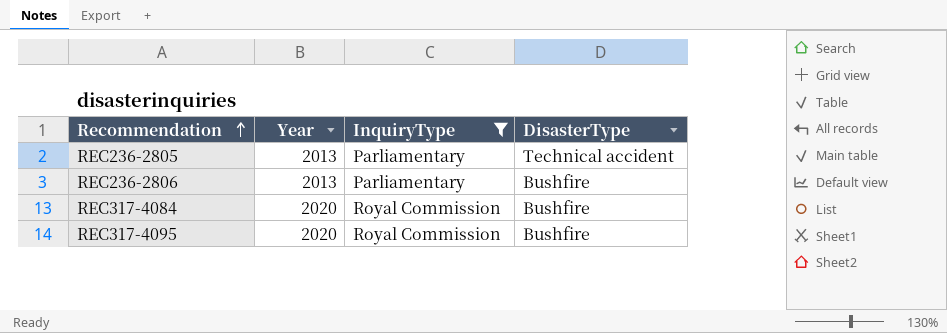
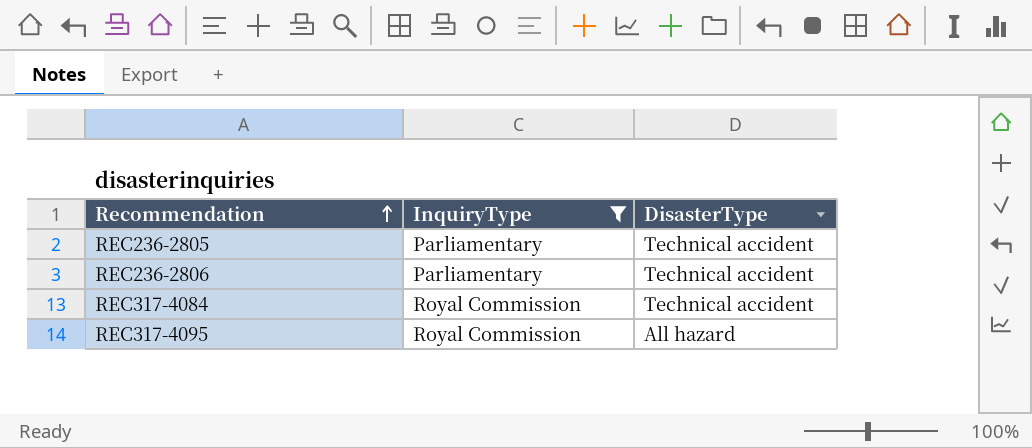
column Year | position: 2 -> none
REC236-2806 | DisasterType: Bushfire -> Technical accident
REC317-4084 | DisasterType: Bushfire -> Technical accident
REC317-4095 | DisasterType: Bushfire -> All hazard

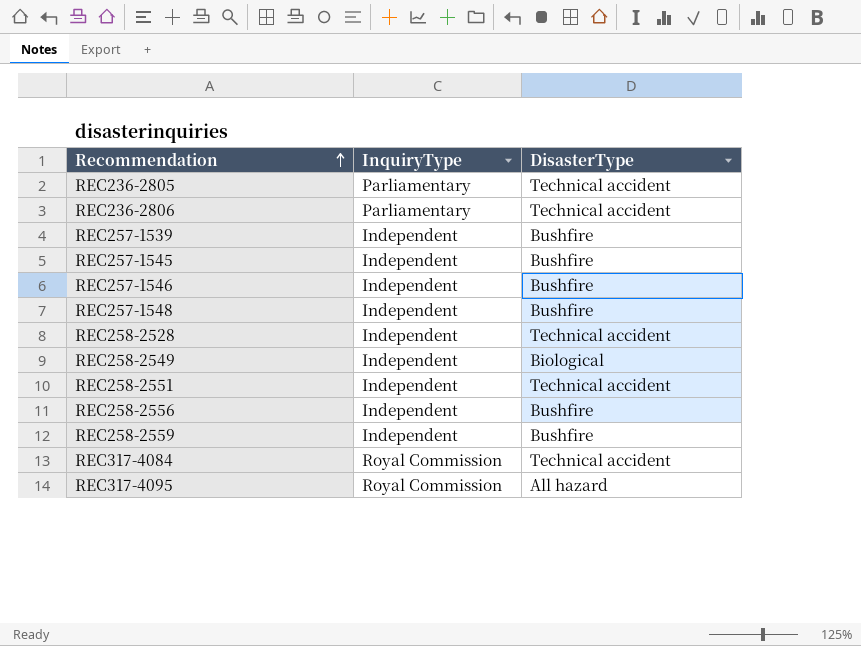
filter: InquiryType != Independent -> none

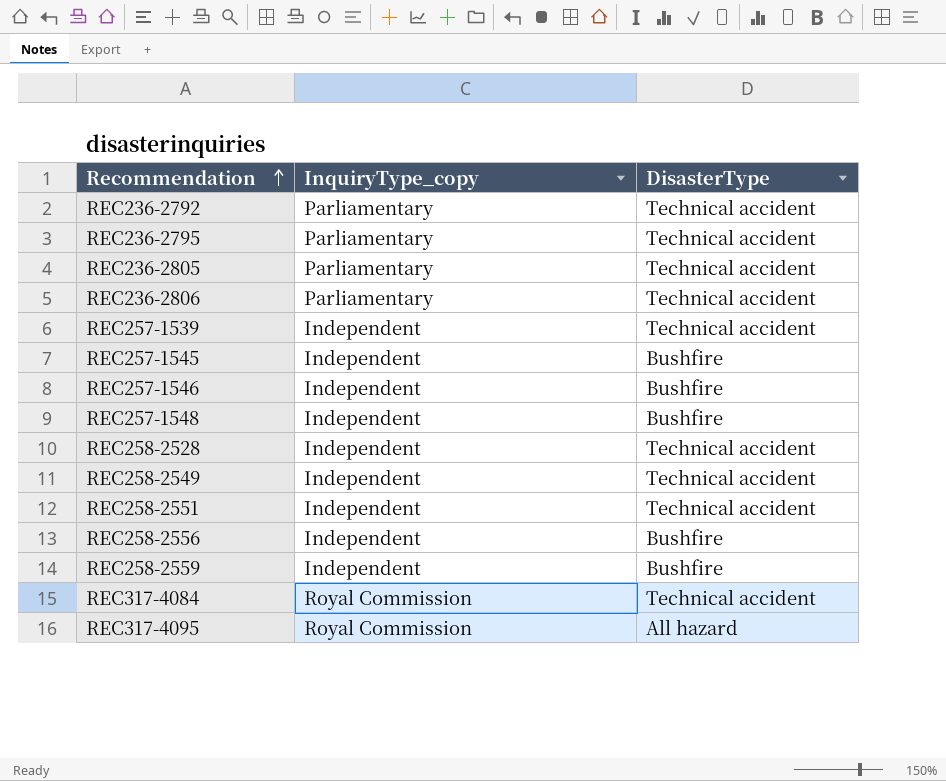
column name: InquiryType -> InquiryType_copy
row REC236-2792: none -> Parliamentary | Technical accident
row REC236-2795: none -> Parliamentary | Technical accident
REC257-1539 | DisasterType: Bushfire -> Technical accident
REC258-2549 | DisasterType: Biological -> Technical accident

